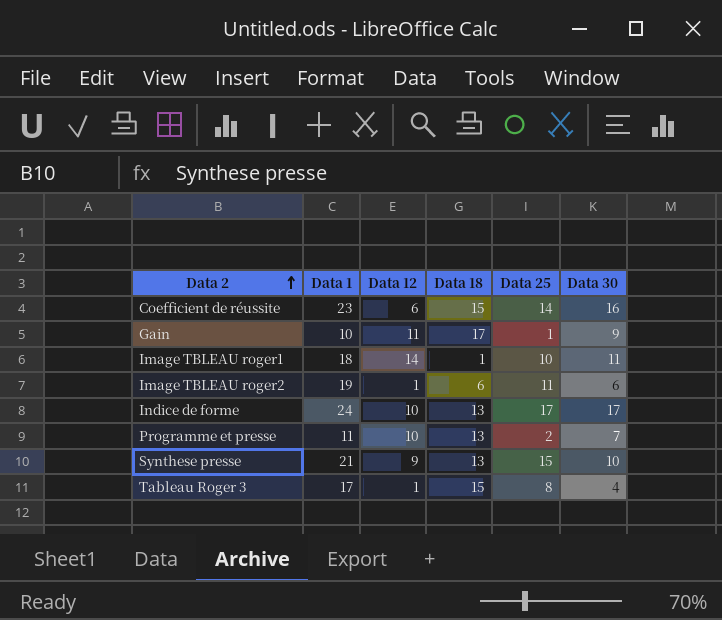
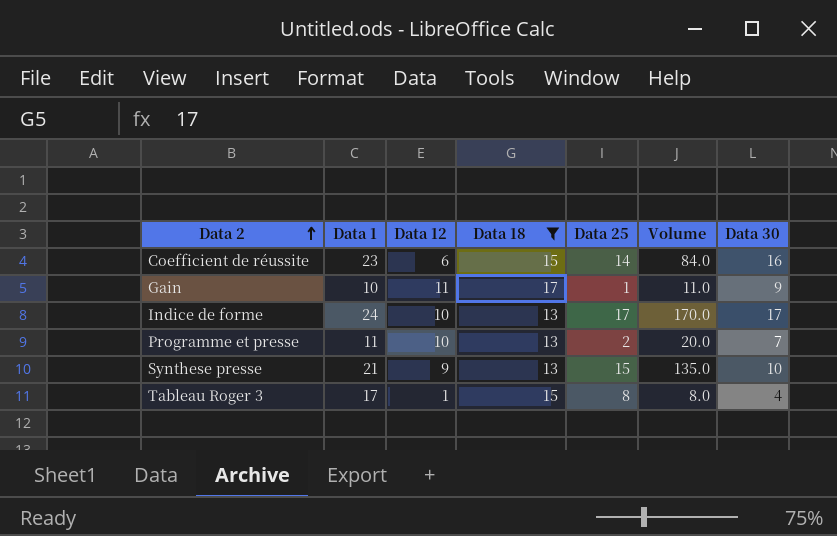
filter: none -> Data 18 >= 13
column Volume | formula: none -> [Data 12] * [Data 25]

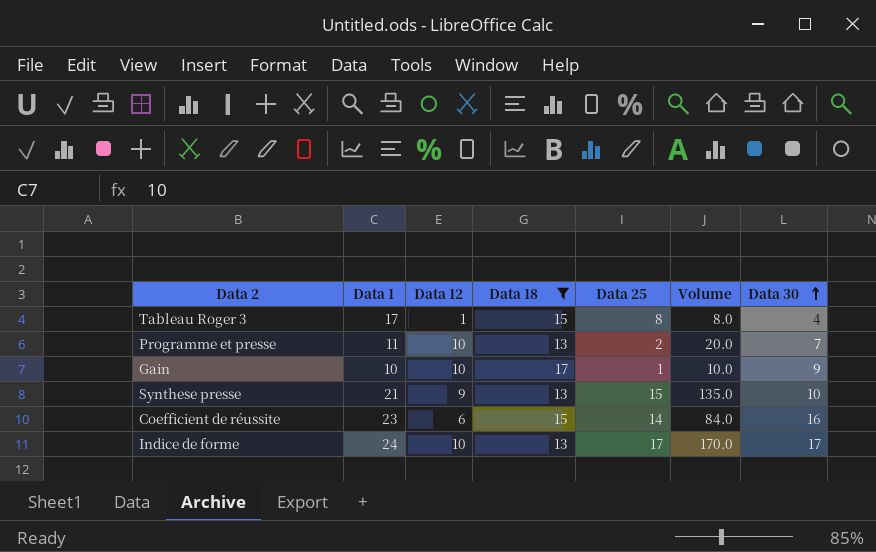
row order: Data 2 ascending -> Data 30 ascending
Gain | Data 12: 11 -> 10
Gain | Volume: 11.0 -> 10.0

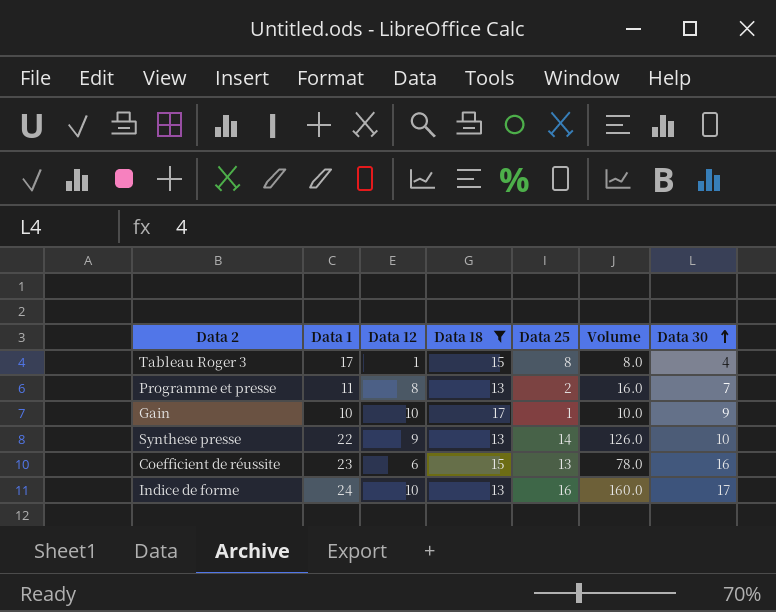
Programme et presse | Data 12: 10 -> 8
Programme et presse | Volume: 20.0 -> 16.0
Synthese presse | Data 1: 21 -> 22
Synthese presse | Data 25: 15 -> 14
Synthese presse | Volume: 135.0 -> 126.0
Coefficient de réussite | Data 25: 14 -> 13
Coefficient de réussite | Volume: 84.0 -> 78.0
Indice de forme | Data 25: 17 -> 16
Indice de forme | Volume: 170.0 -> 160.0

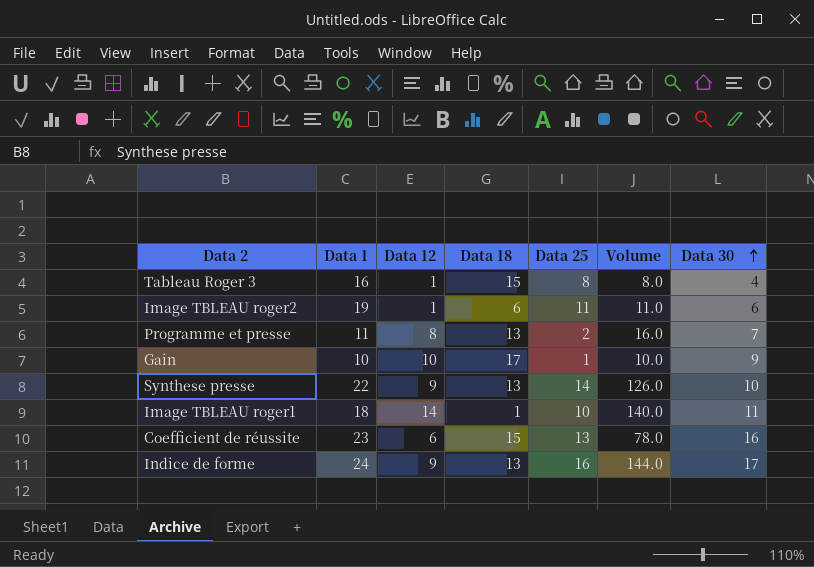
filter: Data 18 >= 13 -> none
Tableau Roger 3 | Data 1: 17 -> 16
Indice de forme | Data 12: 10 -> 9
Indice de forme | Volume: 160.0 -> 144.0

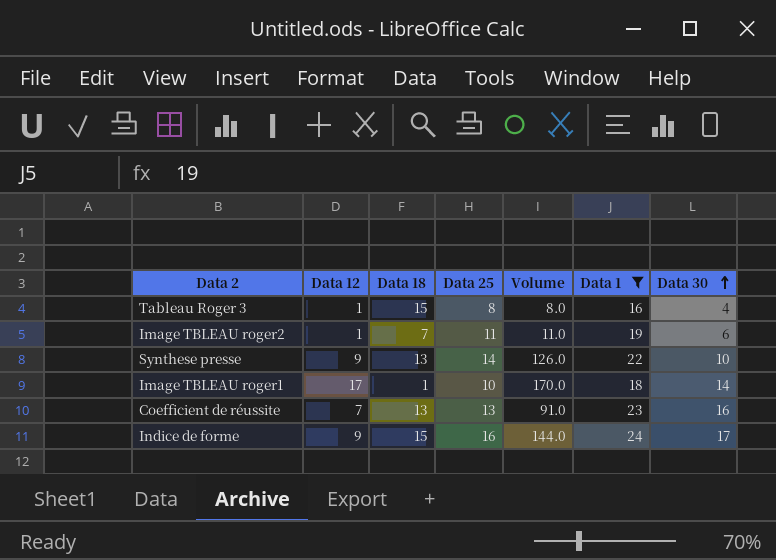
filter: none -> Data 1 >= 16
column Data 1 | position: 2 -> 6
Image TBLEAU roger2 | Data 18: 6 -> 7
Image TBLEAU roger1 | Data 12: 14 -> 17
Image TBLEAU roger1 | Volume: 140.0 -> 170.0
Image TBLEAU roger1 | Data 30: 11 -> 14
Coefficient de réussite | Data 12: 6 -> 7
Coefficient de réussite | Data 18: 15 -> 13
Coefficient de réussite | Volume: 78.0 -> 91.0
Indice de forme | Data 18: 13 -> 15

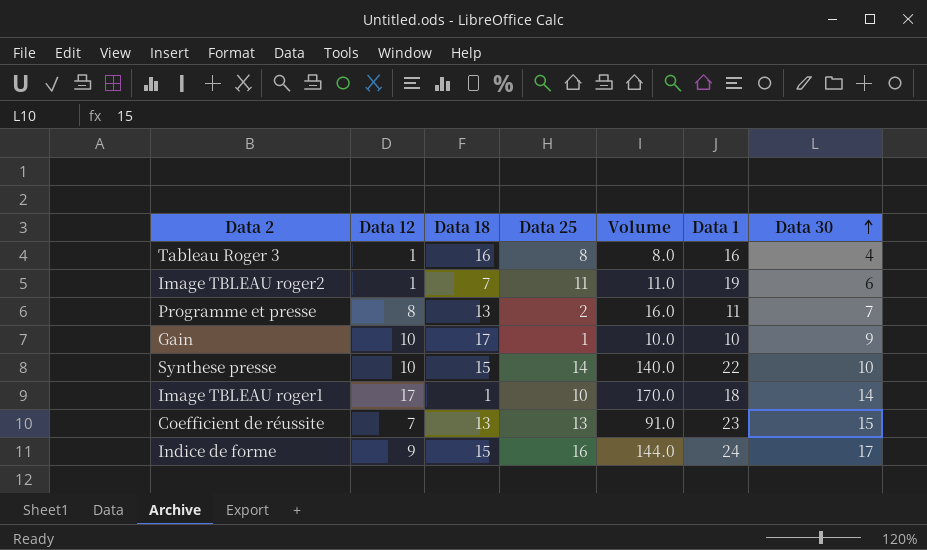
filter: Data 1 >= 16 -> none
Tableau Roger 3 | Data 18: 15 -> 16
Synthese presse | Data 12: 9 -> 10
Synthese presse | Data 18: 13 -> 15
Synthese presse | Volume: 126.0 -> 140.0
Coefficient de réussite | Data 30: 16 -> 15

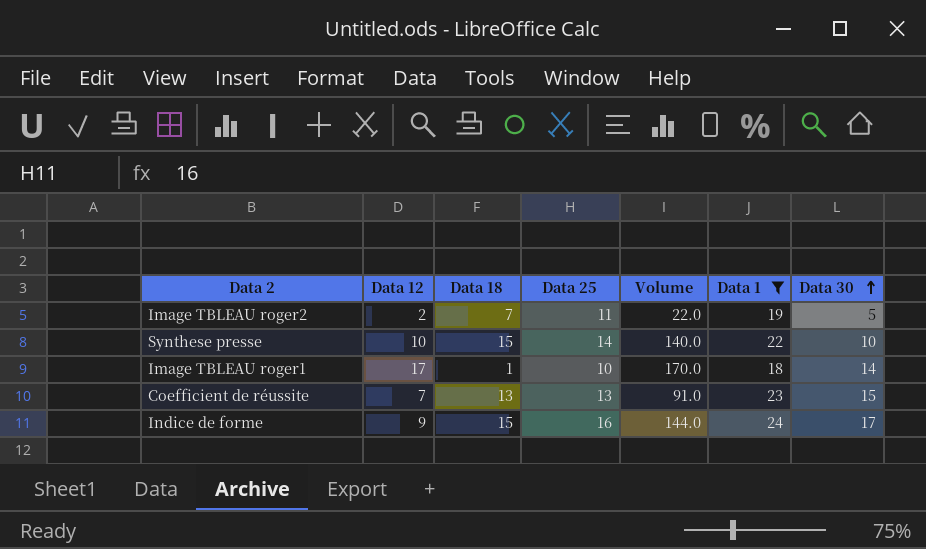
filter: none -> Data 1 >= 18
Image TBLEAU roger2 | Data 12: 1 -> 2
Image TBLEAU roger2 | Volume: 11.0 -> 22.0
Image TBLEAU roger2 | Data 30: 6 -> 5

